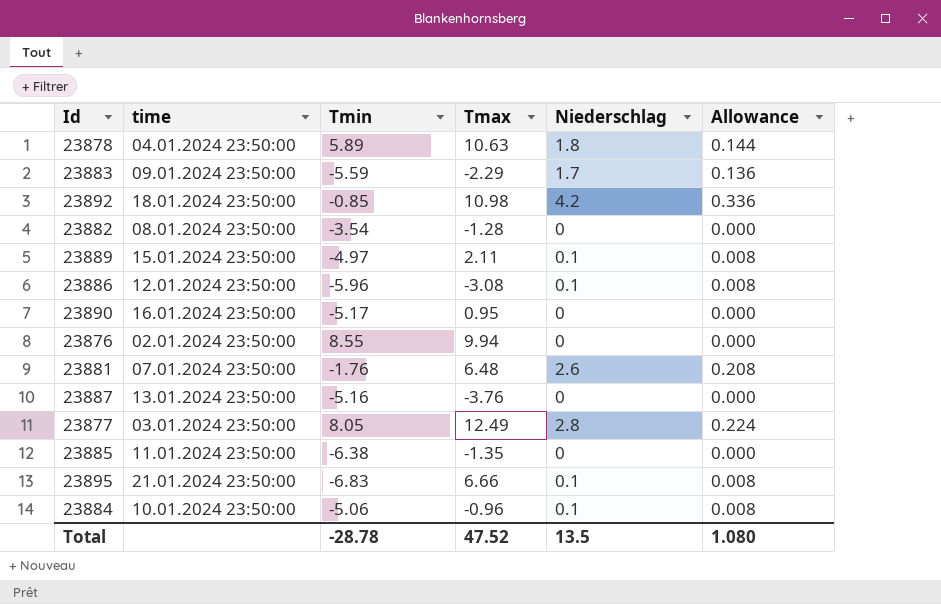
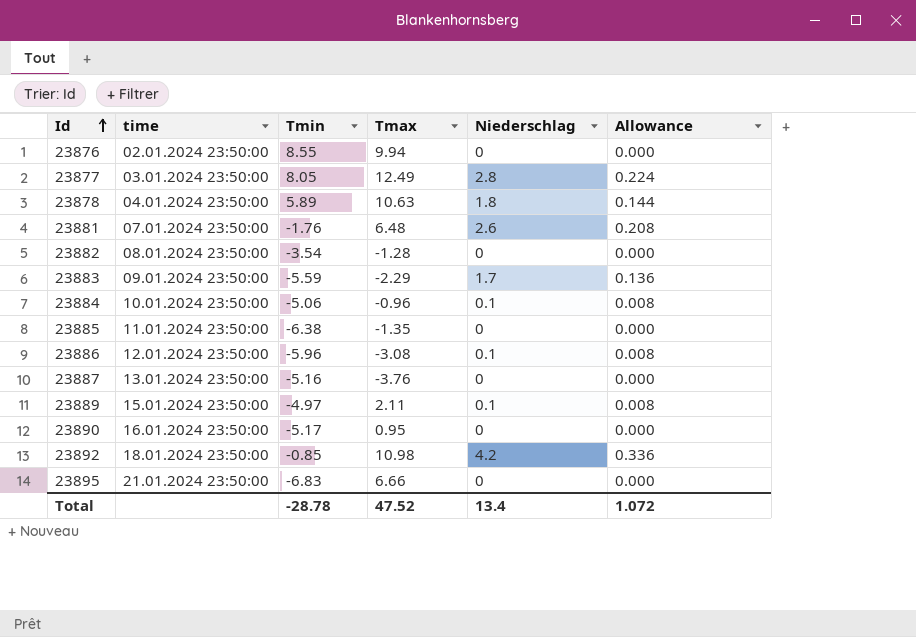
row order: none -> Id ascending
23895 | Niederschlag: 0.1 -> 0
23895 | Allowance: 0.008 -> 0.000
Total | Niederschlag: 13.5 -> 13.4
Total | Allowance: 1.080 -> 1.072

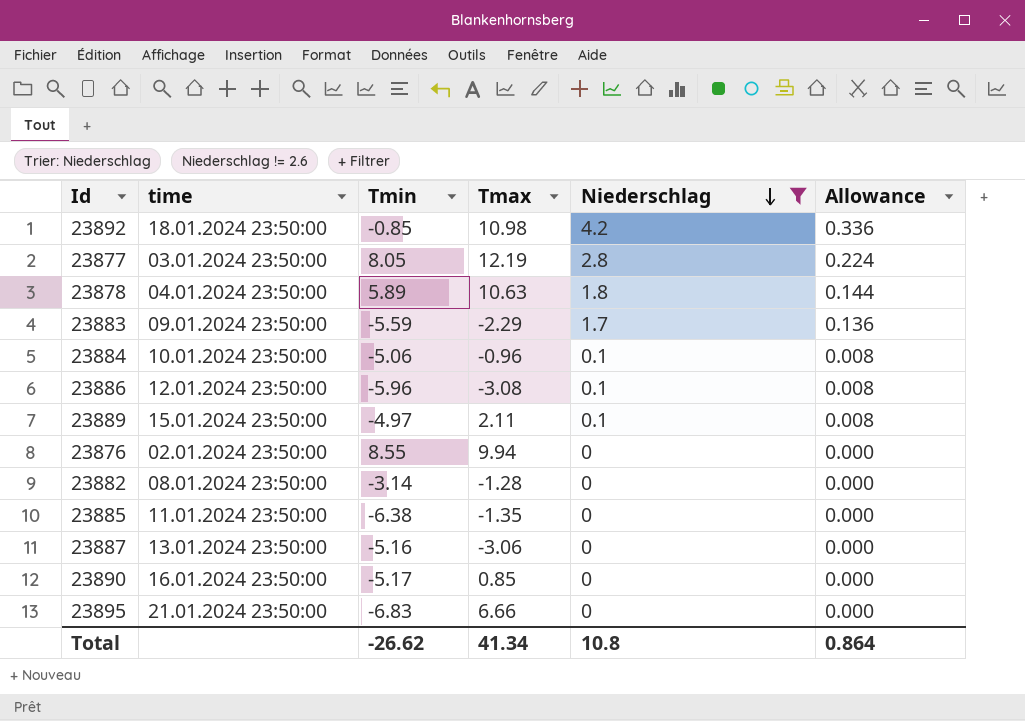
filter: none -> Niederschlag != 2.6
row order: Id ascending -> Niederschlag descending
23877 | Tmax: 12.49 -> 12.19
23882 | Tmin: -3.54 -> -3.14
23887 | Tmax: -3.76 -> -3.06
23890 | Tmax: 0.95 -> 0.85
Total | Tmin: -28.78 -> -26.62
Total | Tmax: 47.52 -> 41.34
Total | Niederschlag: 13.4 -> 10.8
Total | Allowance: 1.072 -> 0.864

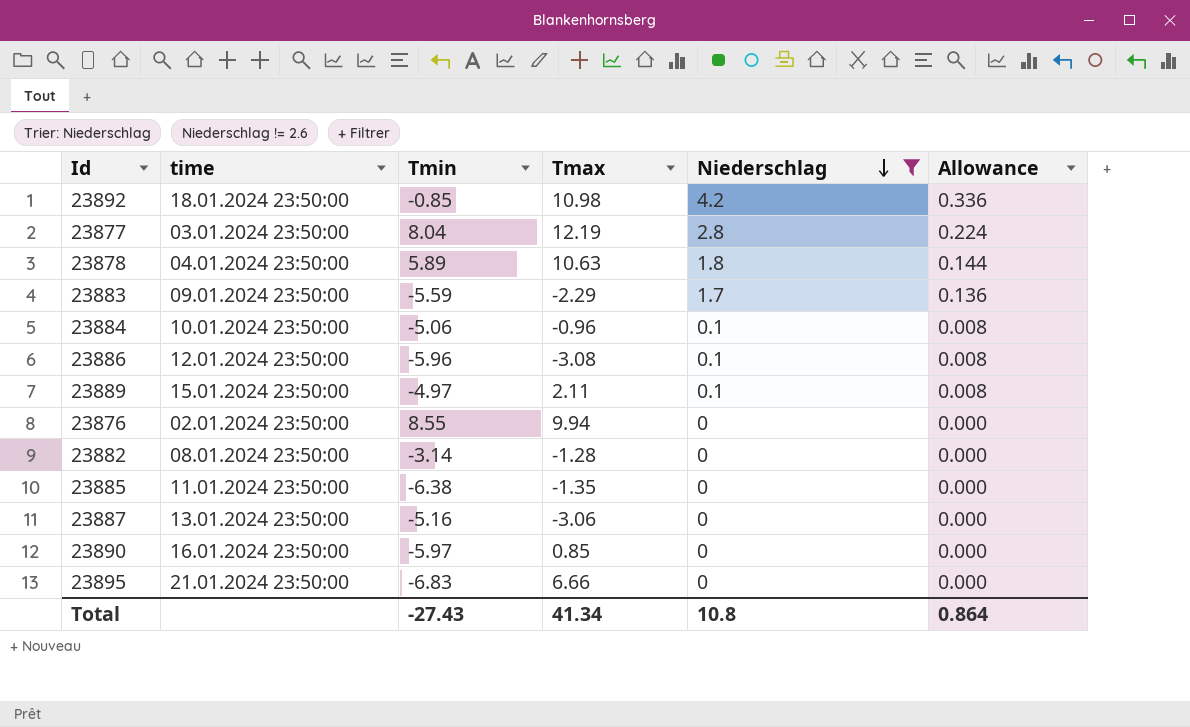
23877 | Tmin: 8.05 -> 8.04
23890 | Tmin: -5.17 -> -5.97
Total | Tmin: -26.62 -> -27.43

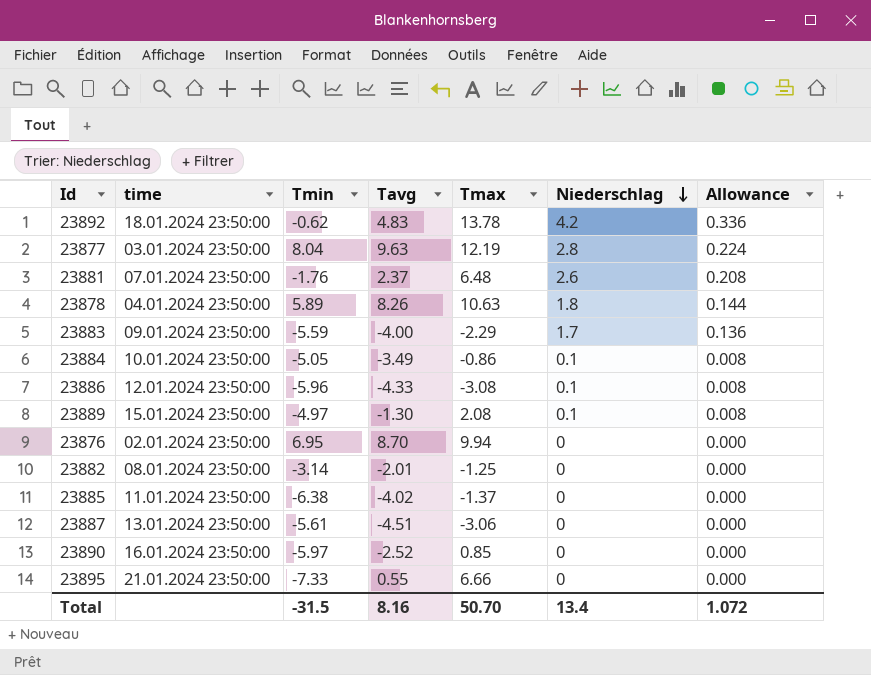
filter: Niederschlag != 2.6 -> none
column Tavg | position: none -> 4
23892 | Tmin: -0.85 -> -0.62
23892 | Tmax: 10.98 -> 13.78
23884 | Tmin: -5.06 -> -5.05
23884 | Tmax: -0.96 -> -0.86
23889 | Tmax: 2.11 -> 2.08
23876 | Tmin: 8.55 -> 6.95
23882 | Tmax: -1.28 -> -1.25
23885 | Tmax: -1.35 -> -1.37
23887 | Tmin: -5.16 -> -5.61
23895 | Tmin: -6.83 -> -7.33
Total | Tmin: -27.43 -> -31.5
Total | Tmax: 41.34 -> 50.70
Total | Niederschlag: 10.8 -> 13.4
Total | Allowance: 0.864 -> 1.072

